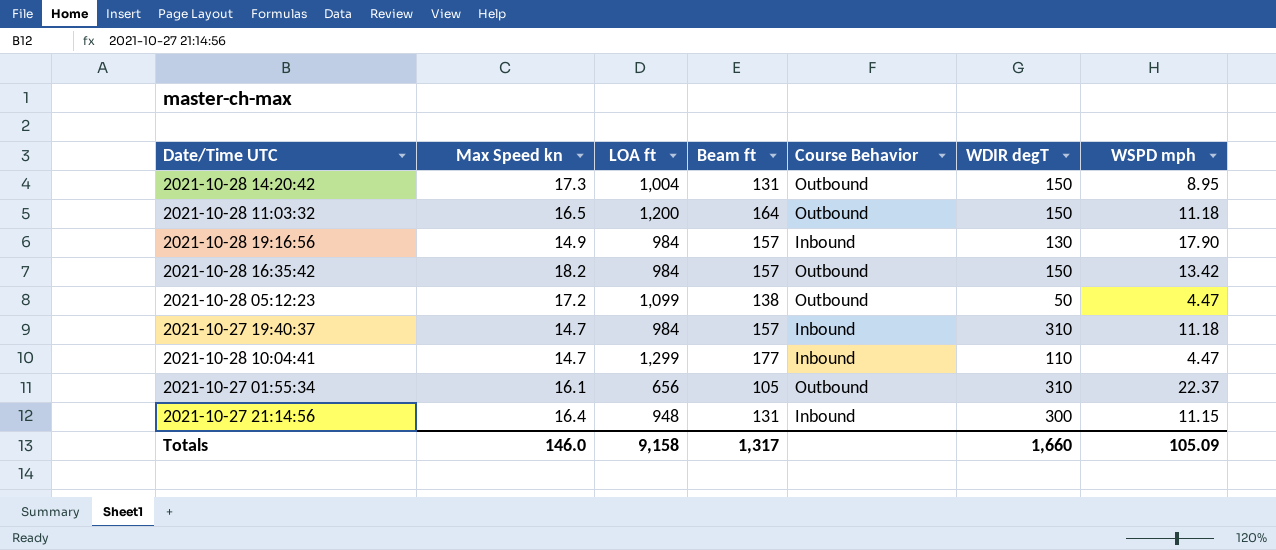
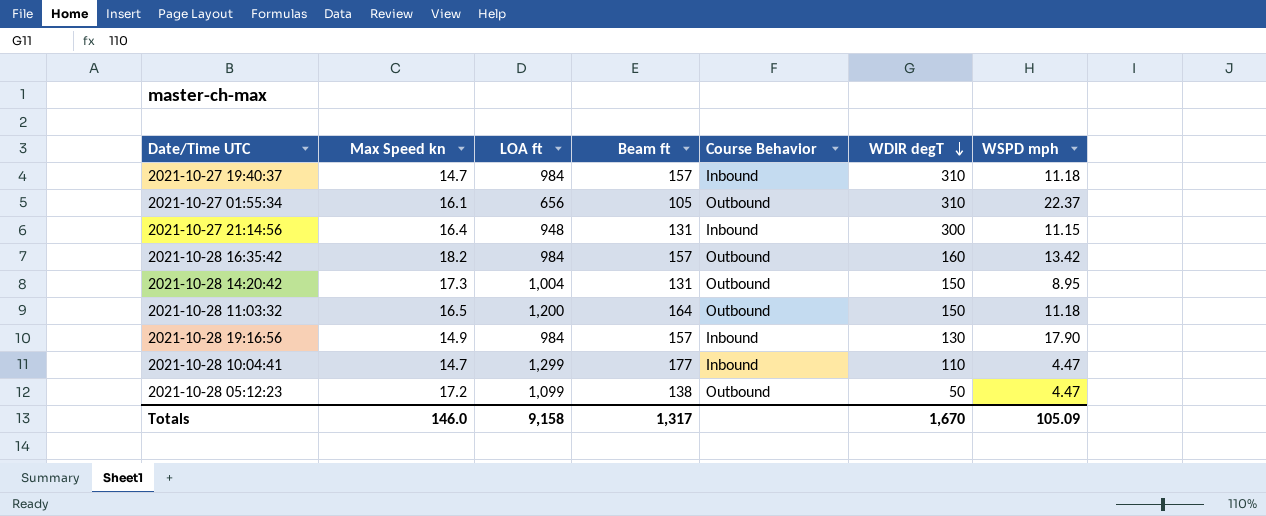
row order: none -> WDIR degT descending
2021-10-28 16:35:42 | WDIR degT: 150 -> 160
Totals | WDIR degT: 1,660 -> 1,670

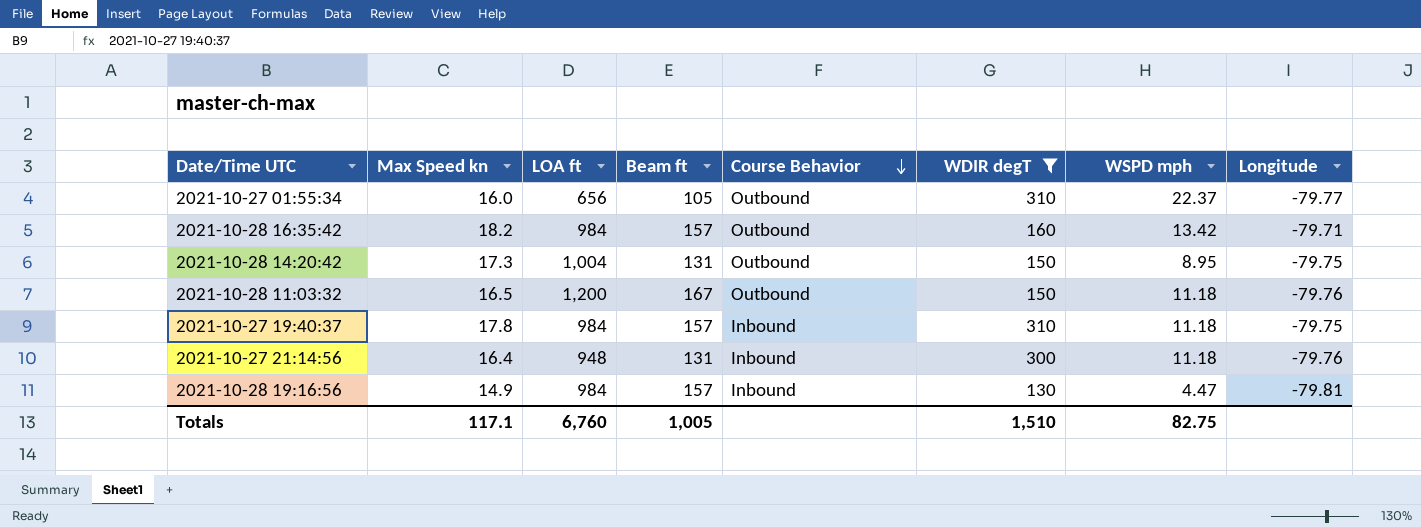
filter: none -> WDIR degT >= 130
row order: WDIR degT descending -> Course Behavior descending
column Longitude | position: none -> 8
2021-10-27 01:55:34 | Max Speed kn: 16.1 -> 16.0
2021-10-28 11:03:32 | Beam ft: 164 -> 167
2021-10-27 19:40:37 | Max Speed kn: 14.7 -> 17.8
2021-10-27 21:14:56 | WSPD mph: 11.15 -> 11.18
2021-10-28 19:16:56 | WSPD mph: 17.90 -> 4.47
Totals | Max Speed kn: 146.0 -> 117.1
Totals | LOA ft: 9,158 -> 6,760
Totals | Beam ft: 1,317 -> 1,005
Totals | WDIR degT: 1,670 -> 1,510
Totals | WSPD mph: 105.09 -> 82.75

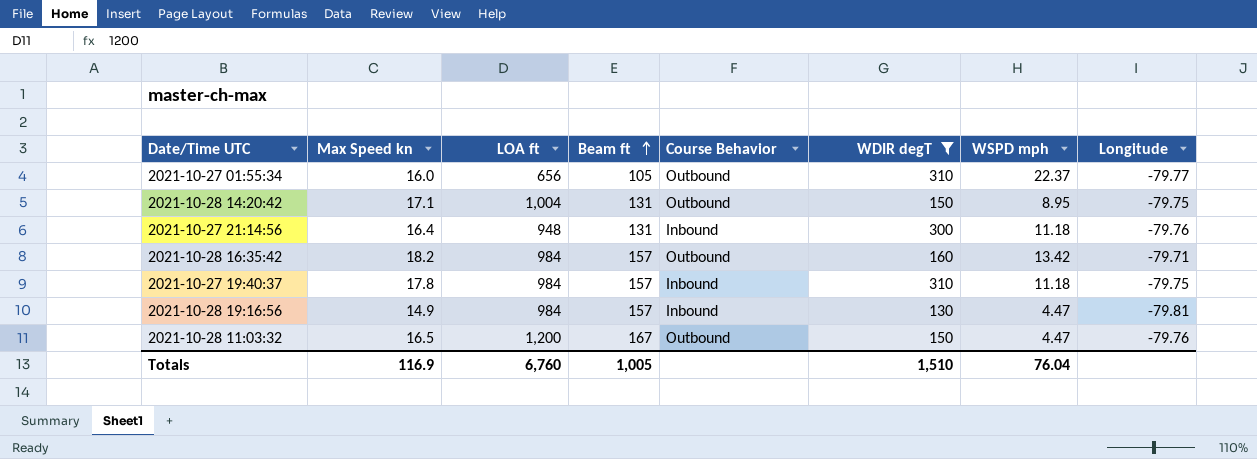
row order: Course Behavior descending -> Beam ft ascending
2021-10-28 14:20:42 | Max Speed kn: 17.3 -> 17.1
2021-10-28 11:03:32 | WSPD mph: 11.18 -> 4.47
Totals | Max Speed kn: 117.1 -> 116.9
Totals | WSPD mph: 82.75 -> 76.04

